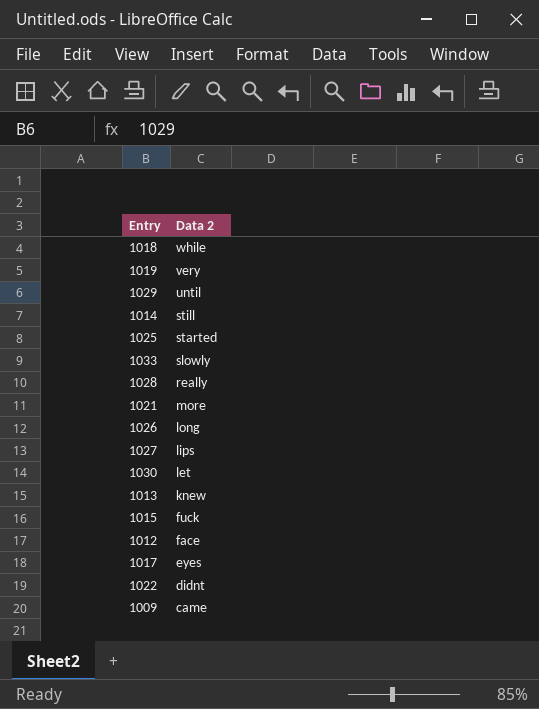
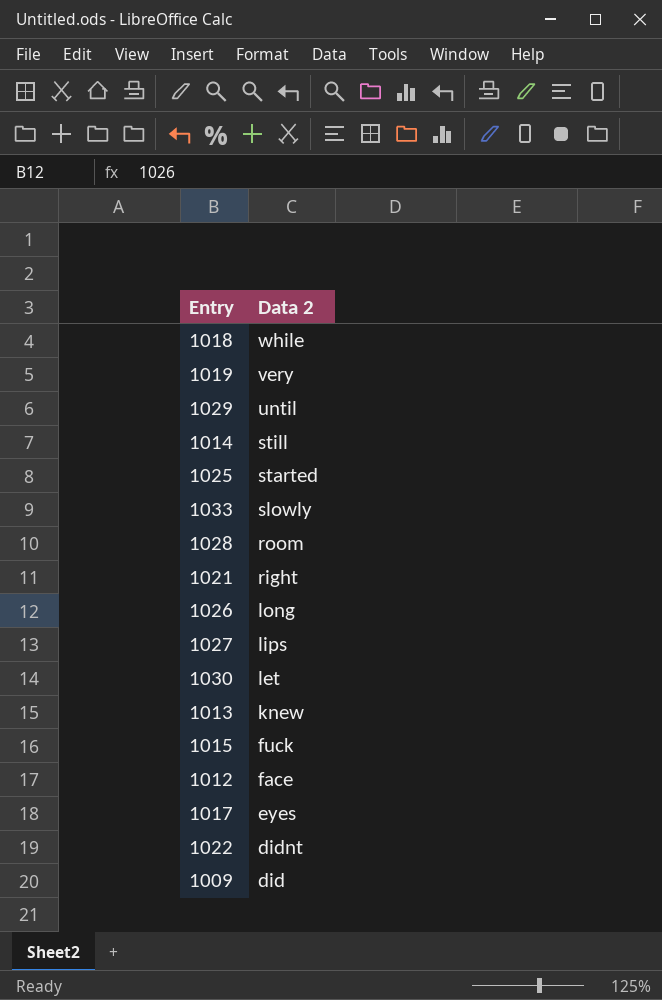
1028 | Data 2: really -> room
1021 | Data 2: more -> right
1009 | Data 2: came -> did

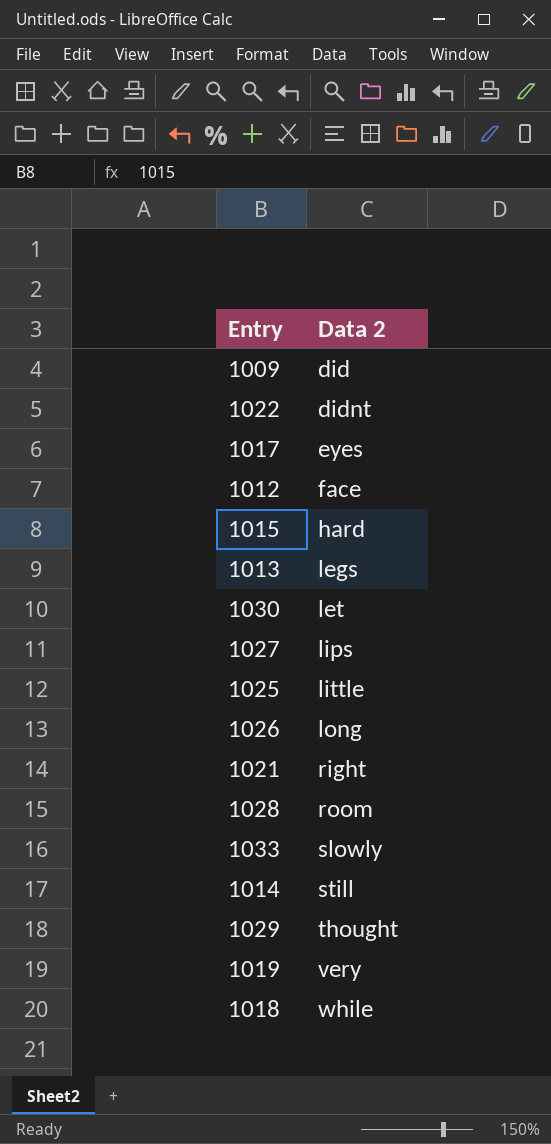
row order: Data 2 descending -> Data 2 ascending
1015 | Data 2: fuck -> hard
1013 | Data 2: knew -> legs
1025 | Data 2: started -> little
1029 | Data 2: until -> thought

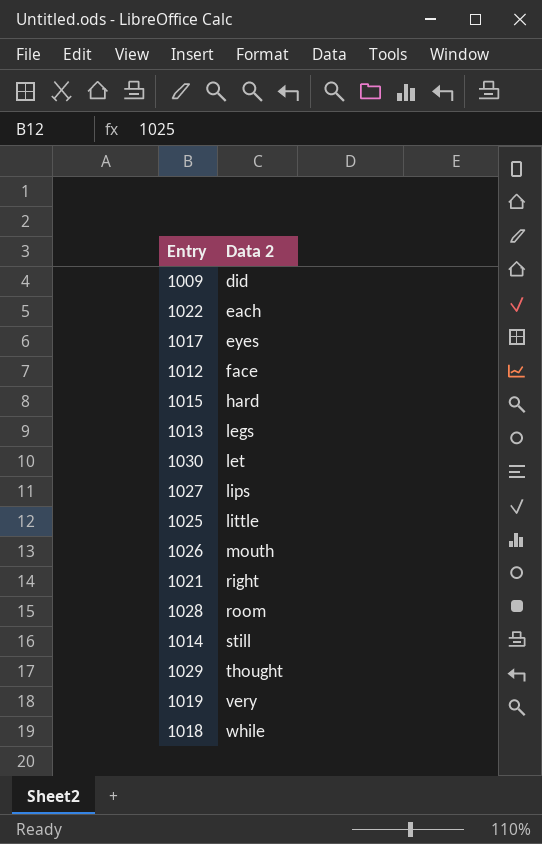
row 1033: slowly -> none
1022 | Data 2: didnt -> each
1026 | Data 2: long -> mouth

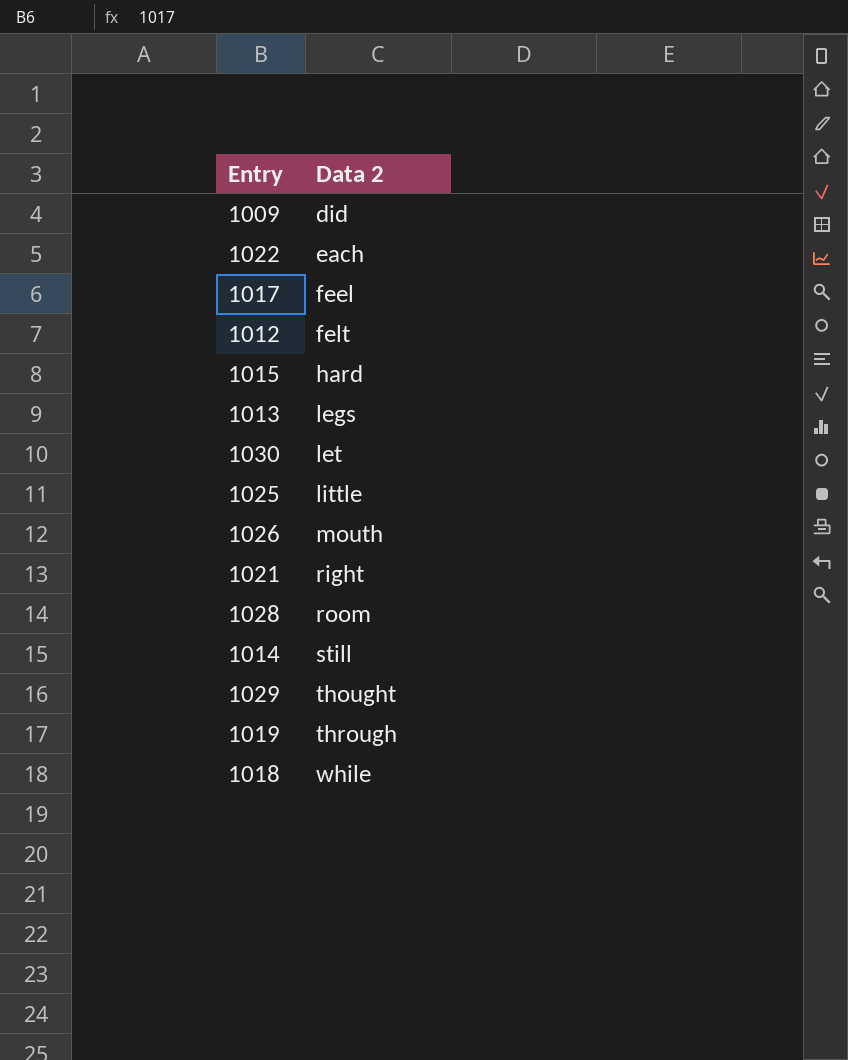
row 1027: lips -> none
1017 | Data 2: eyes -> feel
1012 | Data 2: face -> felt
1019 | Data 2: very -> through

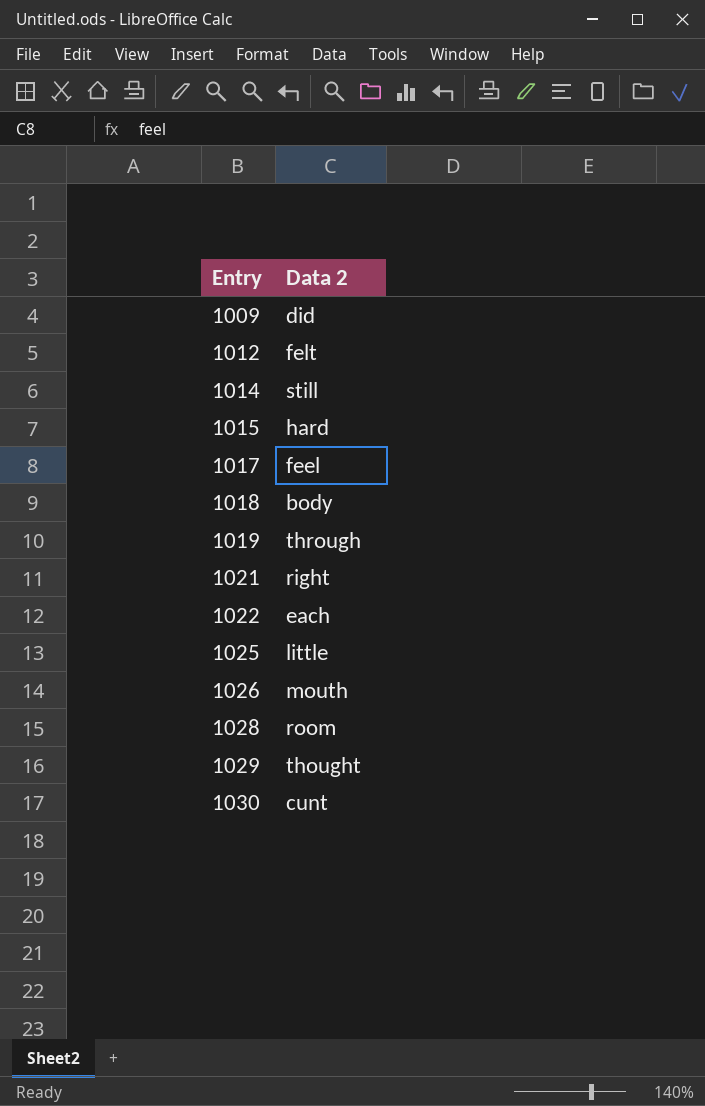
row order: Data 2 ascending -> Entry ascending
row 1013: legs -> none
1018 | Data 2: while -> body
1030 | Data 2: let -> cunt

